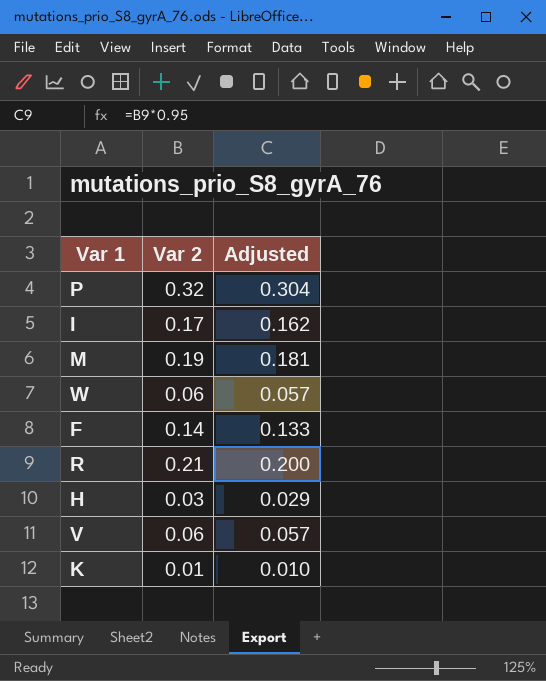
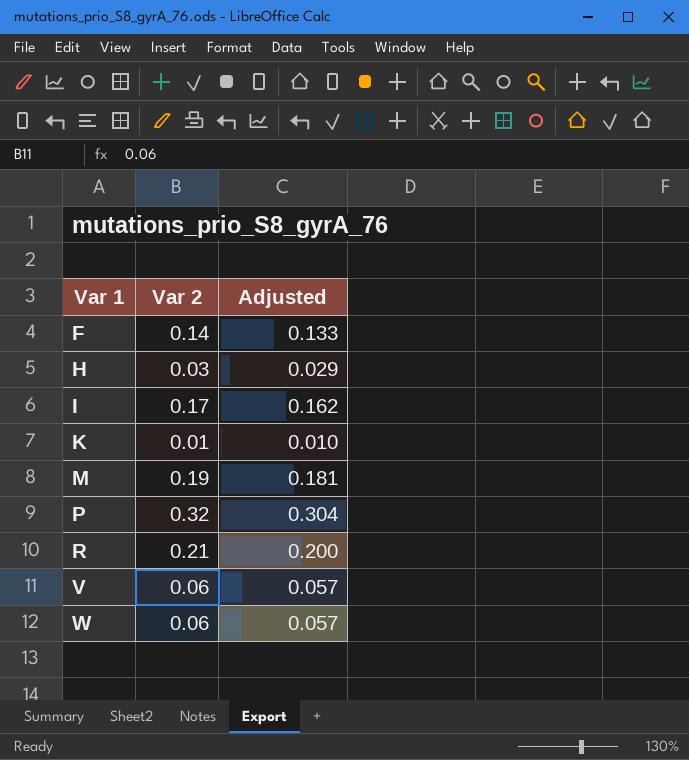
row order: none -> Var 1 ascending

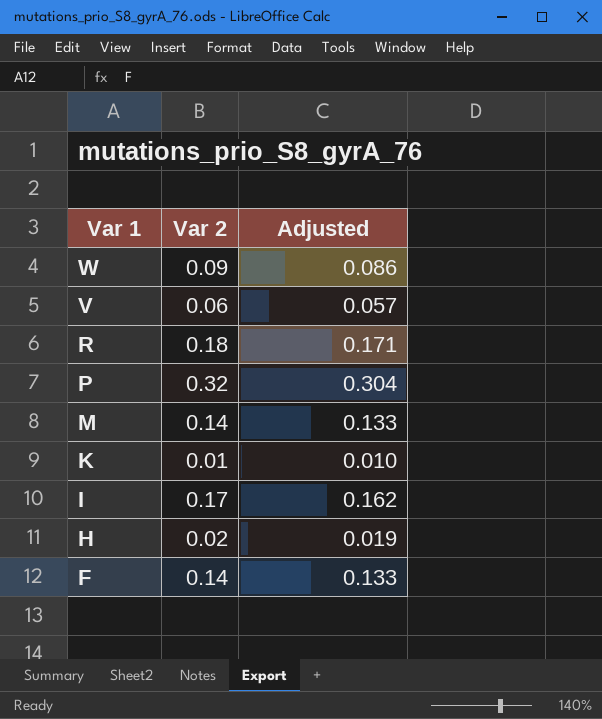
row order: Var 1 ascending -> Var 1 descending
W | Var 2: 0.06 -> 0.09
W | Adjusted: 0.057 -> 0.086
R | Var 2: 0.21 -> 0.18
R | Adjusted: 0.200 -> 0.171
M | Var 2: 0.19 -> 0.14
M | Adjusted: 0.181 -> 0.133
H | Var 2: 0.03 -> 0.02
H | Adjusted: 0.029 -> 0.019

